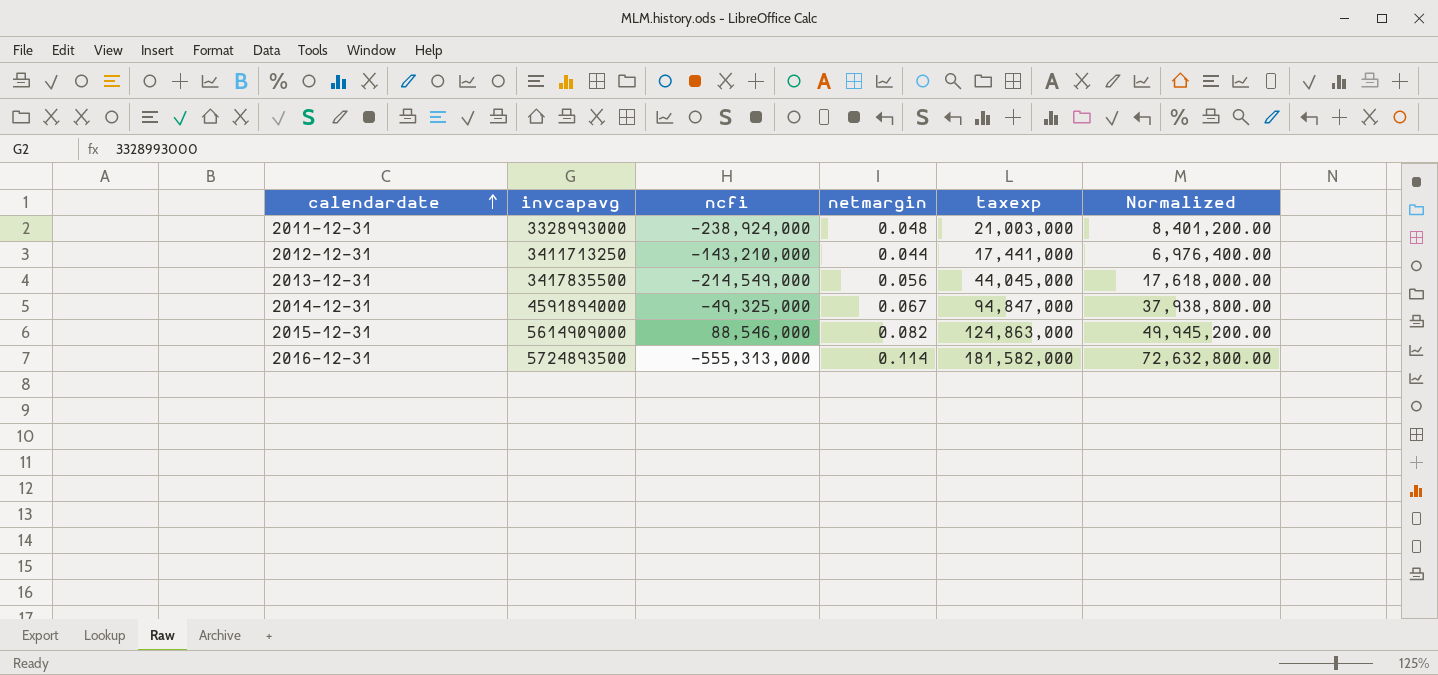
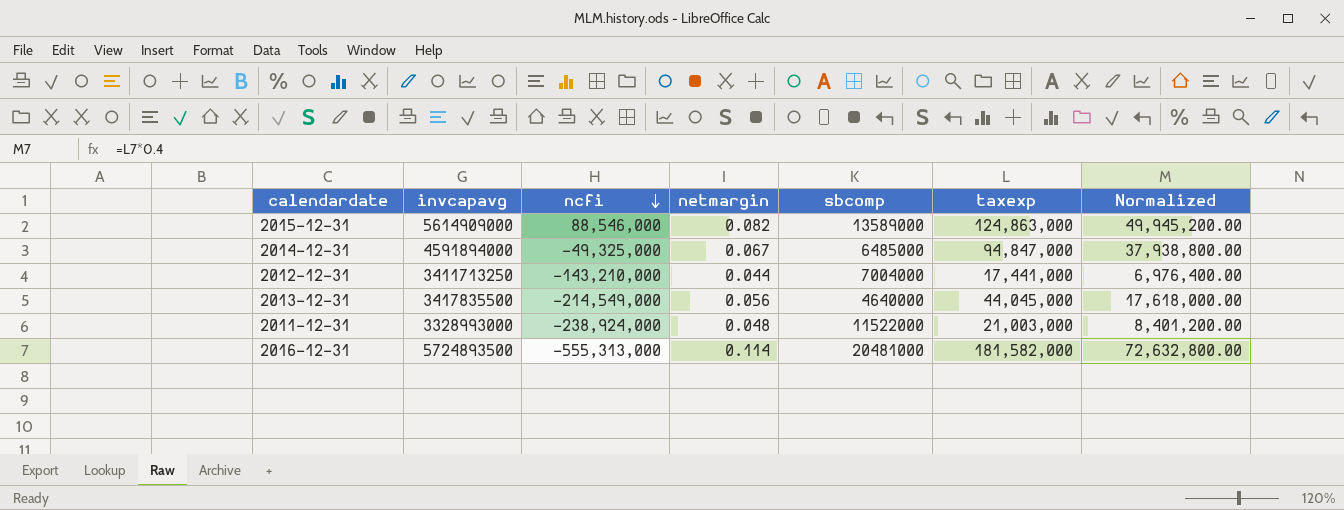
row order: calendardate ascending -> ncfi descending
column sbcomp | position: none -> 5

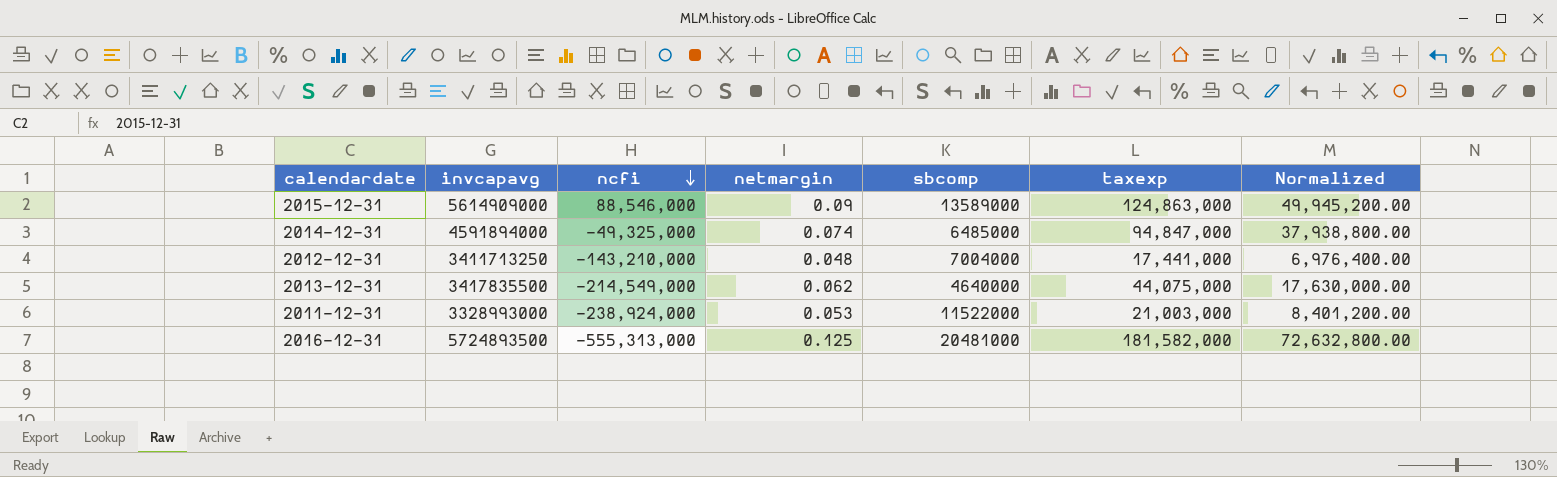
2015-12-31 | netmargin: 0.082 -> 0.09
2014-12-31 | netmargin: 0.067 -> 0.074
2012-12-31 | netmargin: 0.044 -> 0.048
2013-12-31 | netmargin: 0.056 -> 0.062
2013-12-31 | taxexp: 44,045,000 -> 44,075,000
2013-12-31 | Normalized: 17,618,000.00 -> 17,630,000.00
2011-12-31 | netmargin: 0.048 -> 0.053
2016-12-31 | netmargin: 0.114 -> 0.125

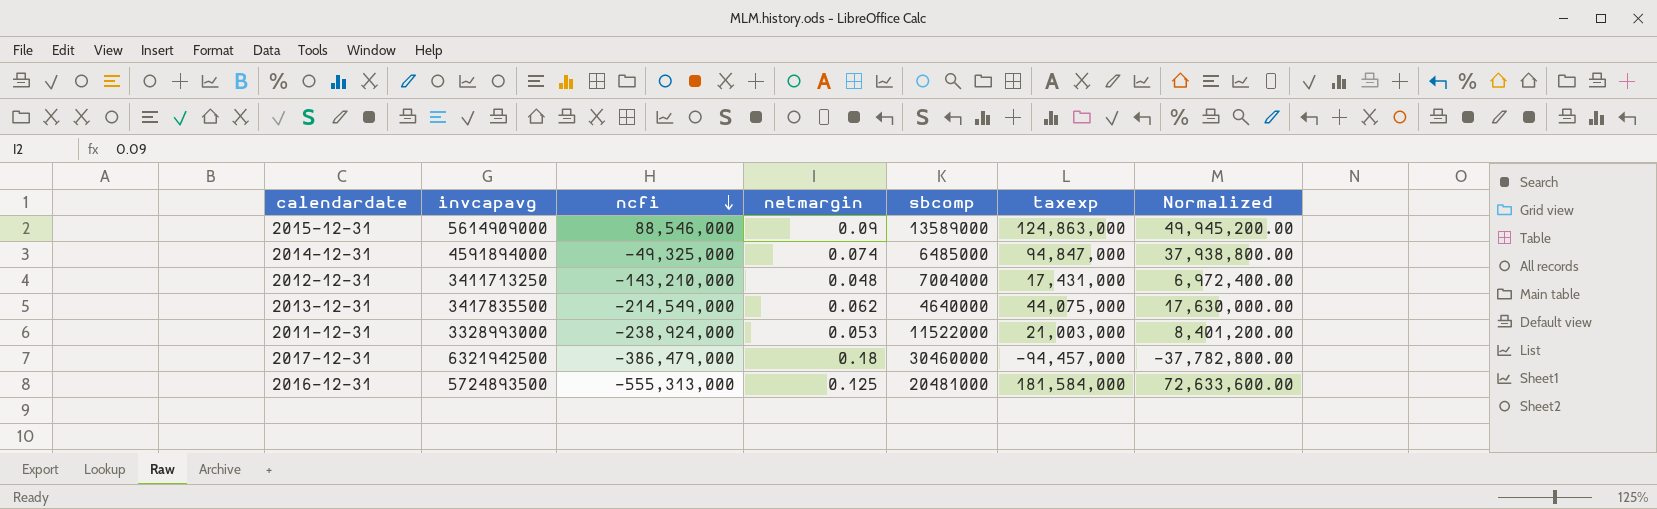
2012-12-31 | taxexp: 17,441,000 -> 17,431,000
2012-12-31 | Normalized: 6,976,400.00 -> 6,972,400.00
row 2017-12-31: none -> 6321942500 | -386,479,000 | 0.18 | 30460000 | -94,457,000 | -37,782,800.00
2016-12-31 | taxexp: 181,582,000 -> 181,584,000
2016-12-31 | Normalized: 72,632,800.00 -> 72,633,600.00

